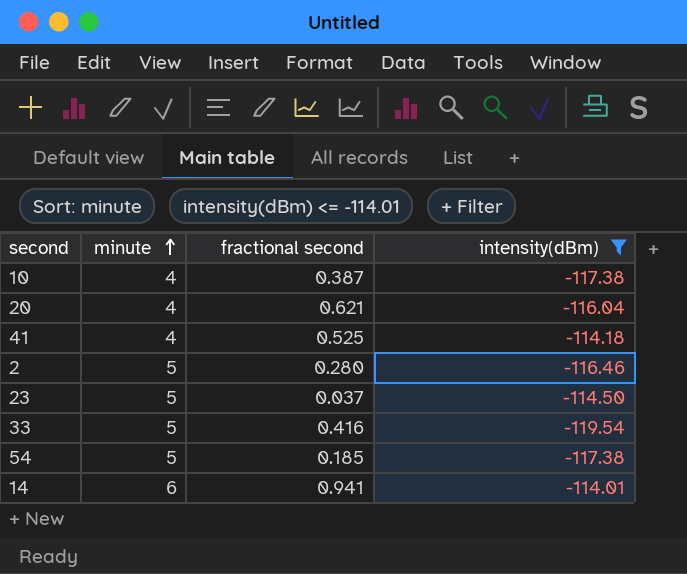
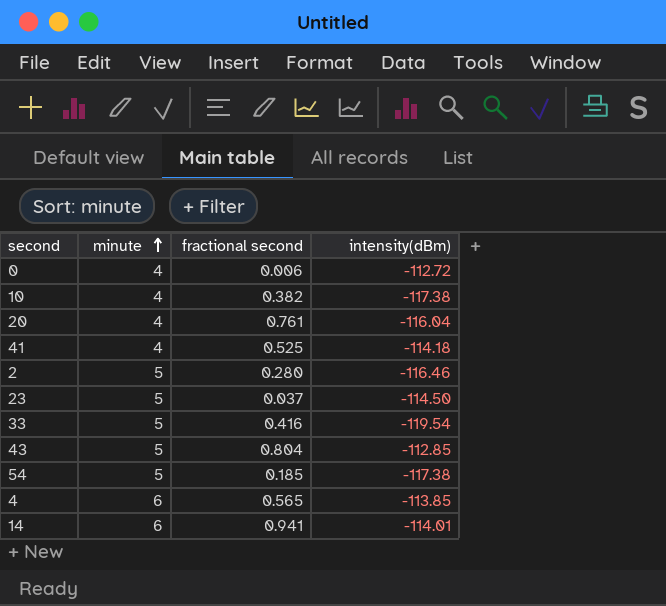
filter: intensity(dBm) <= -114.01 -> none
10 | fractional second: 0.387 -> 0.382
20 | fractional second: 0.621 -> 0.761

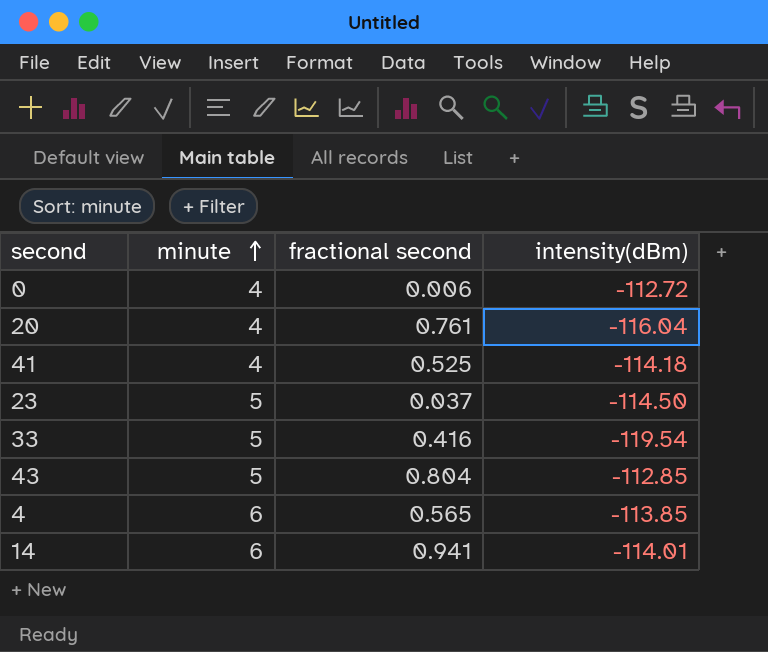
row 10: 4 | 0.382 | -117.38 -> none
row 2: 5 | 0.280 | -116.46 -> none
row 54: 5 | 0.185 | -117.38 -> none

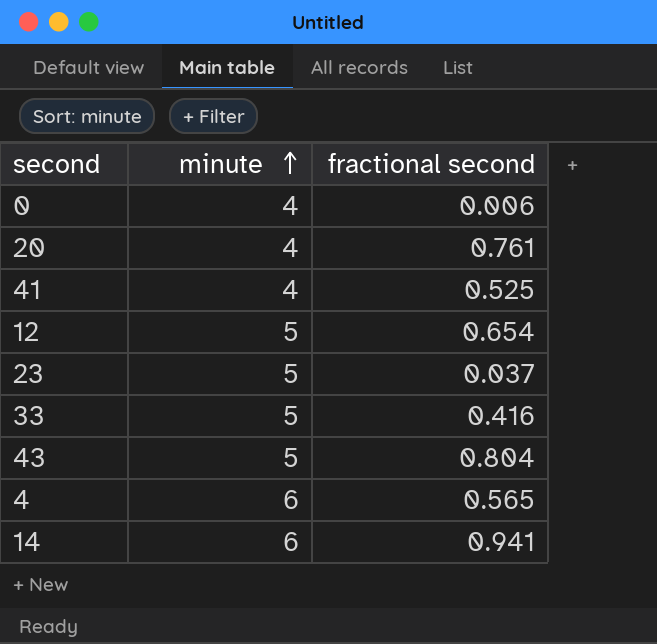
column intensity(dBm) | position: 4 -> none
row 12: none -> 5 | 0.654

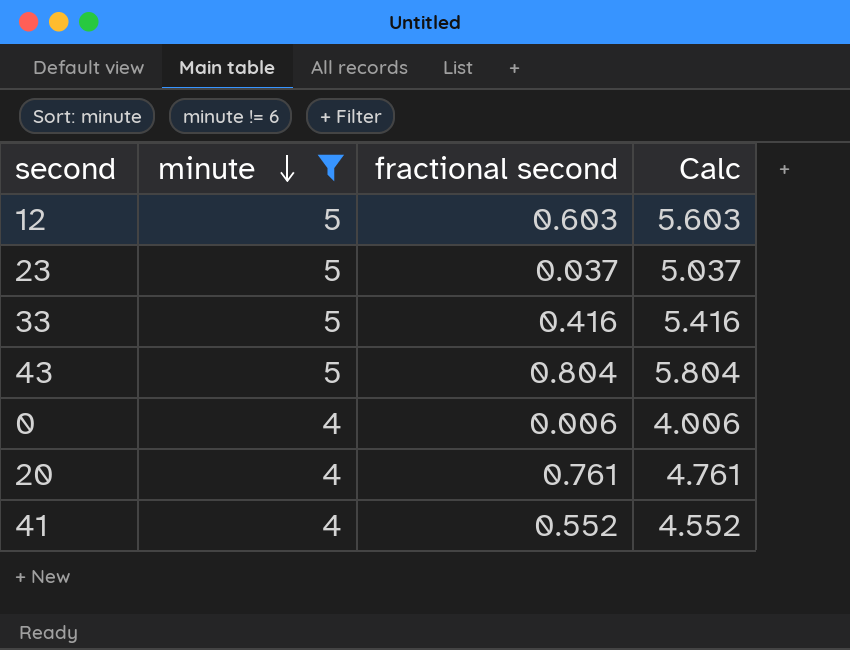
filter: none -> minute != 6
row order: minute ascending -> minute descending
column Calc | formula: none -> [minute] + [fractional second]
12 | fractional second: 0.654 -> 0.603
41 | fractional second: 0.525 -> 0.552

